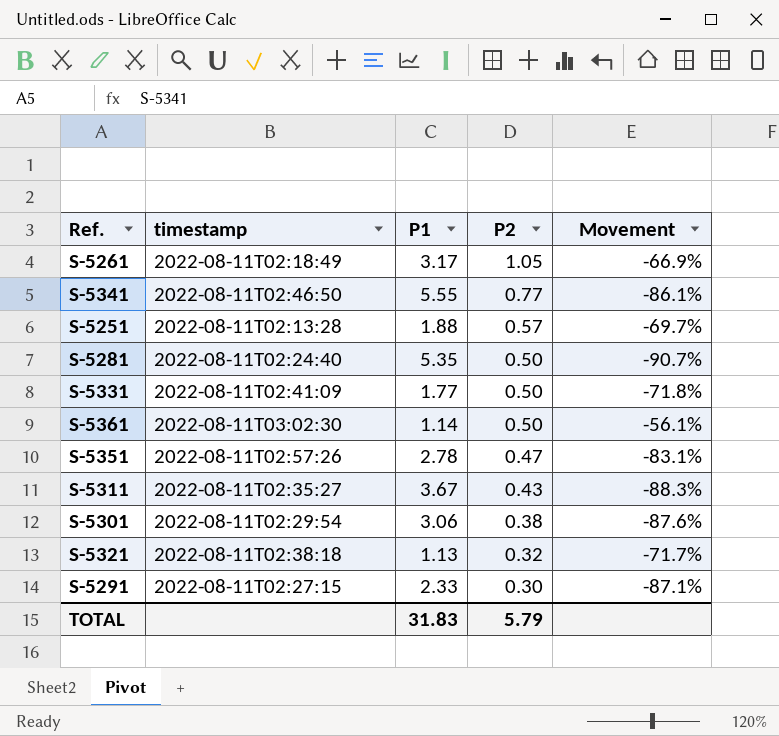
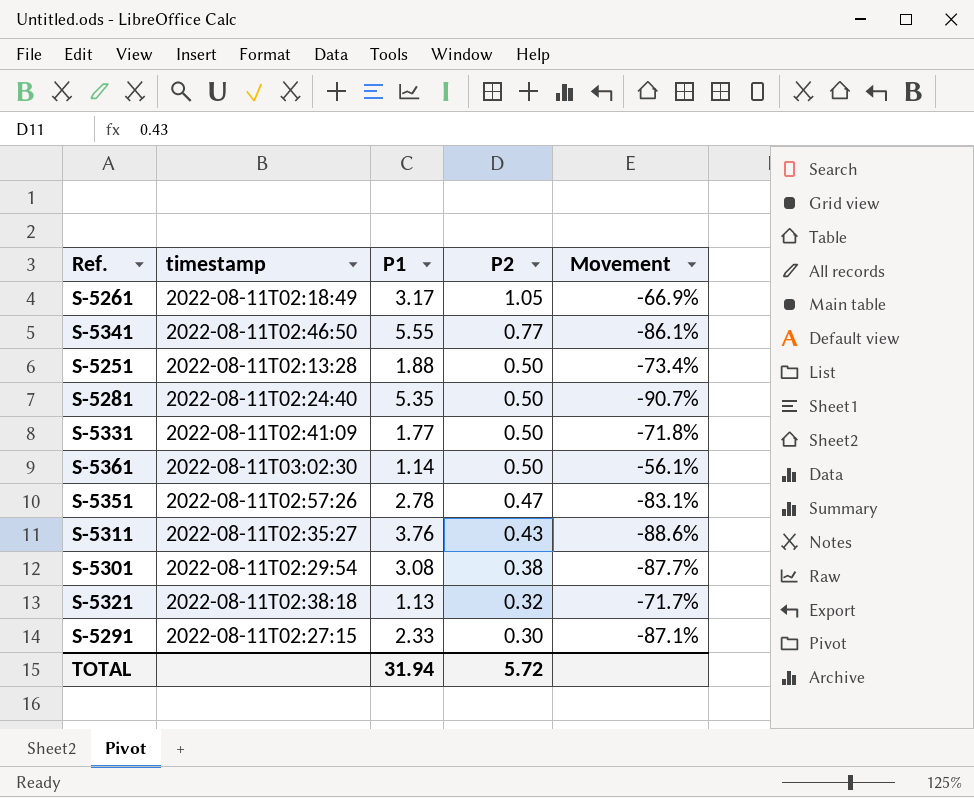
S-5251 | P2: 0.57 -> 0.50
S-5251 | Movement: -69.7% -> -73.4%
S-5311 | P1: 3.67 -> 3.76
S-5311 | Movement: -88.3% -> -88.6%
S-5301 | P1: 3.06 -> 3.08
S-5301 | Movement: -87.6% -> -87.7%
TOTAL | P1: 31.83 -> 31.94
TOTAL | P2: 5.79 -> 5.72

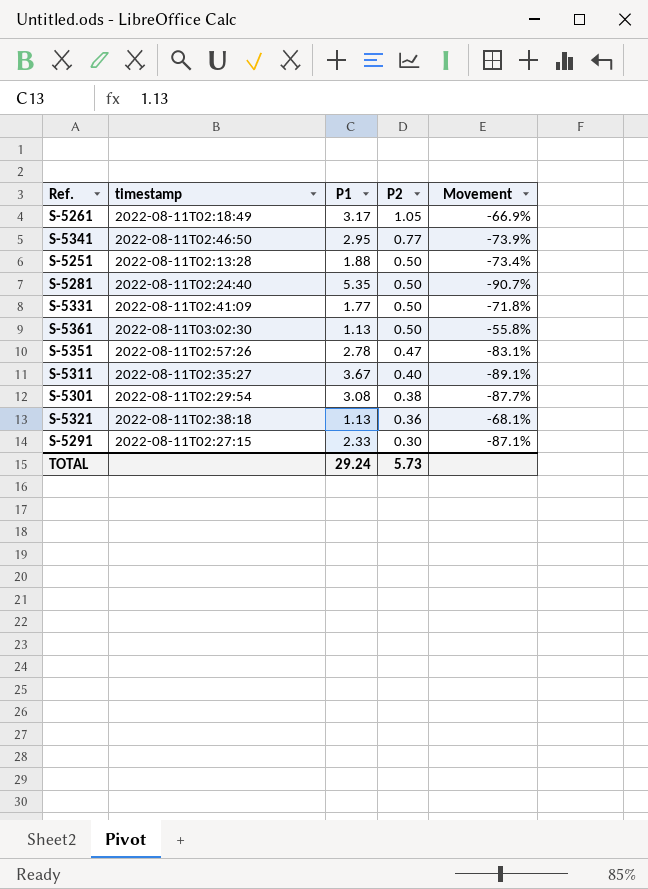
S-5341 | P1: 5.55 -> 2.95
S-5341 | Movement: -86.1% -> -73.9%
S-5361 | P1: 1.14 -> 1.13
S-5361 | Movement: -56.1% -> -55.8%
S-5311 | P1: 3.76 -> 3.67
S-5311 | P2: 0.43 -> 0.40
S-5311 | Movement: -88.6% -> -89.1%
S-5321 | P2: 0.32 -> 0.36
S-5321 | Movement: -71.7% -> -68.1%
TOTAL | P1: 31.94 -> 29.24
TOTAL | P2: 5.72 -> 5.73

